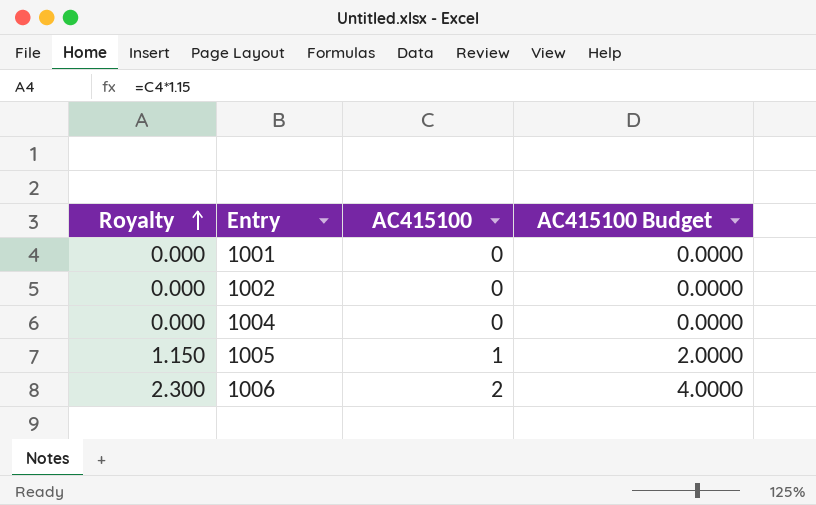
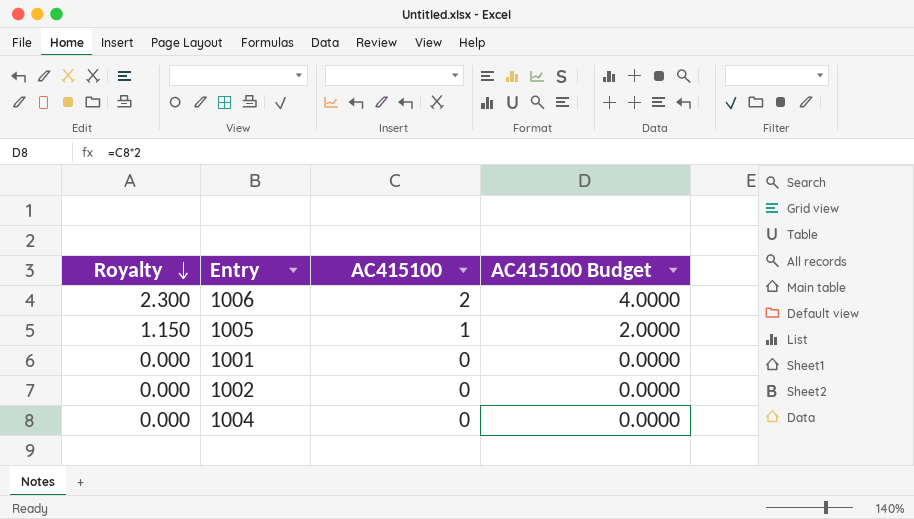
row order: Royalty ascending -> Royalty descending

